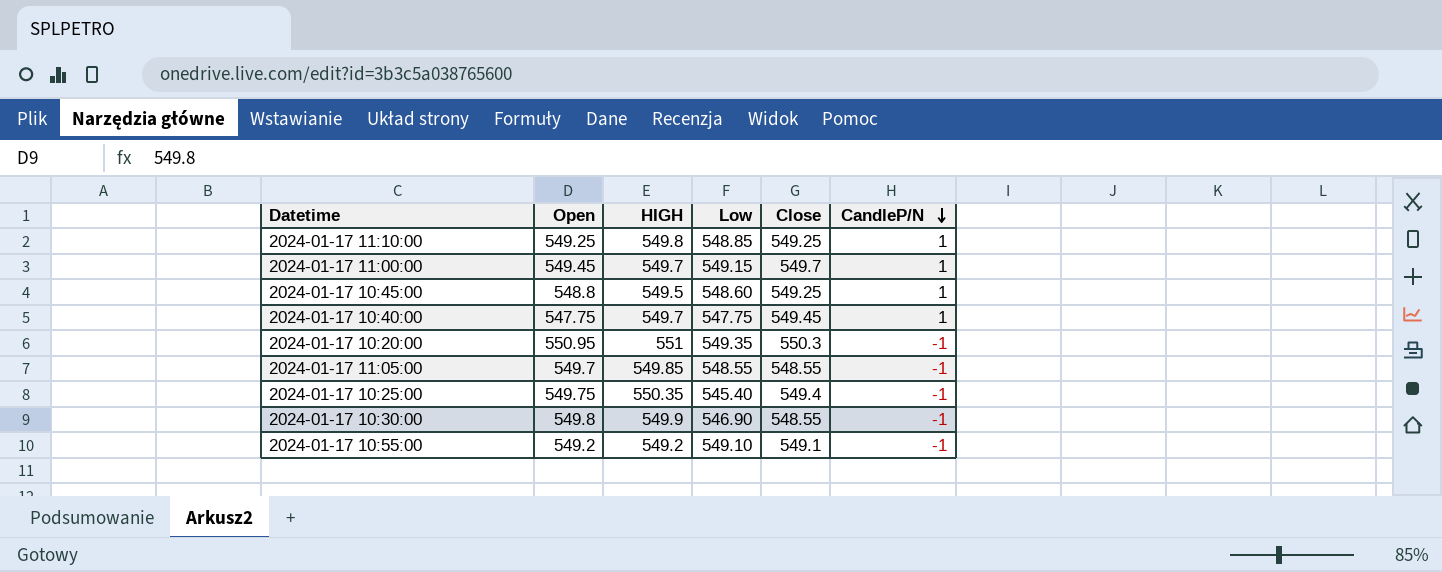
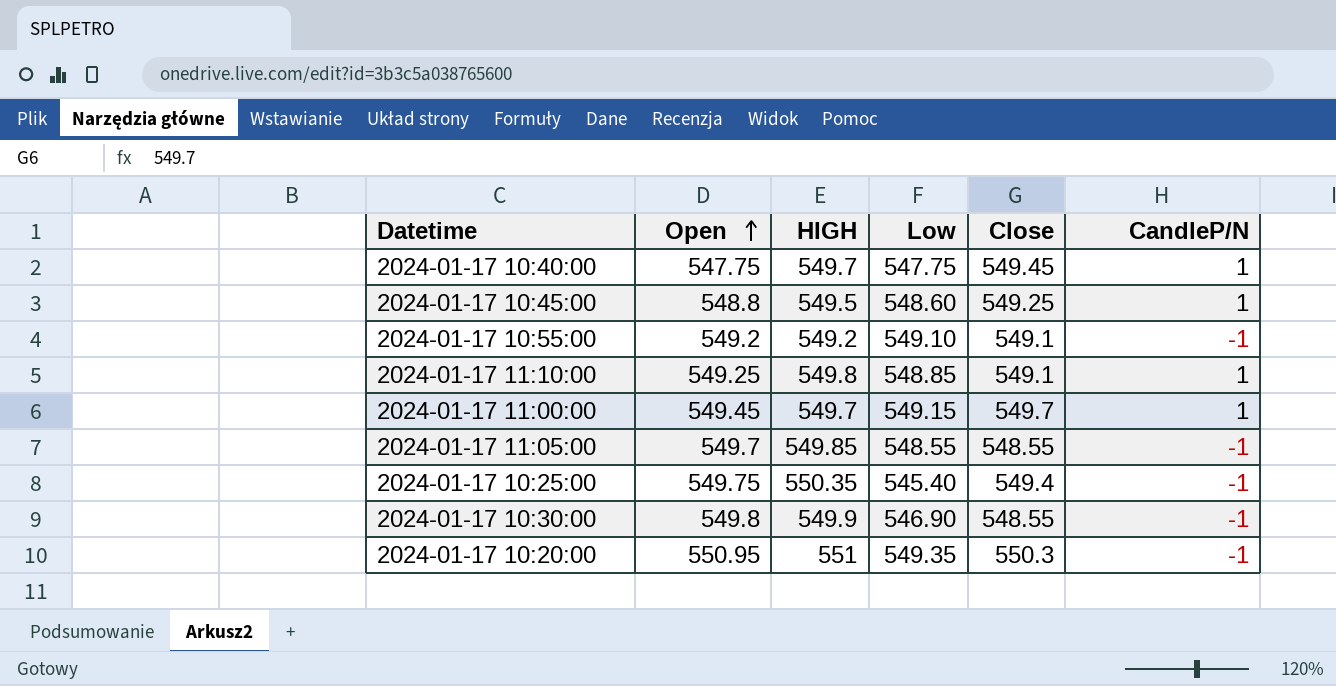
row order: CandleP/N descending -> Open ascending
2024-01-17 11:10:00 | Close: 549.25 -> 549.1

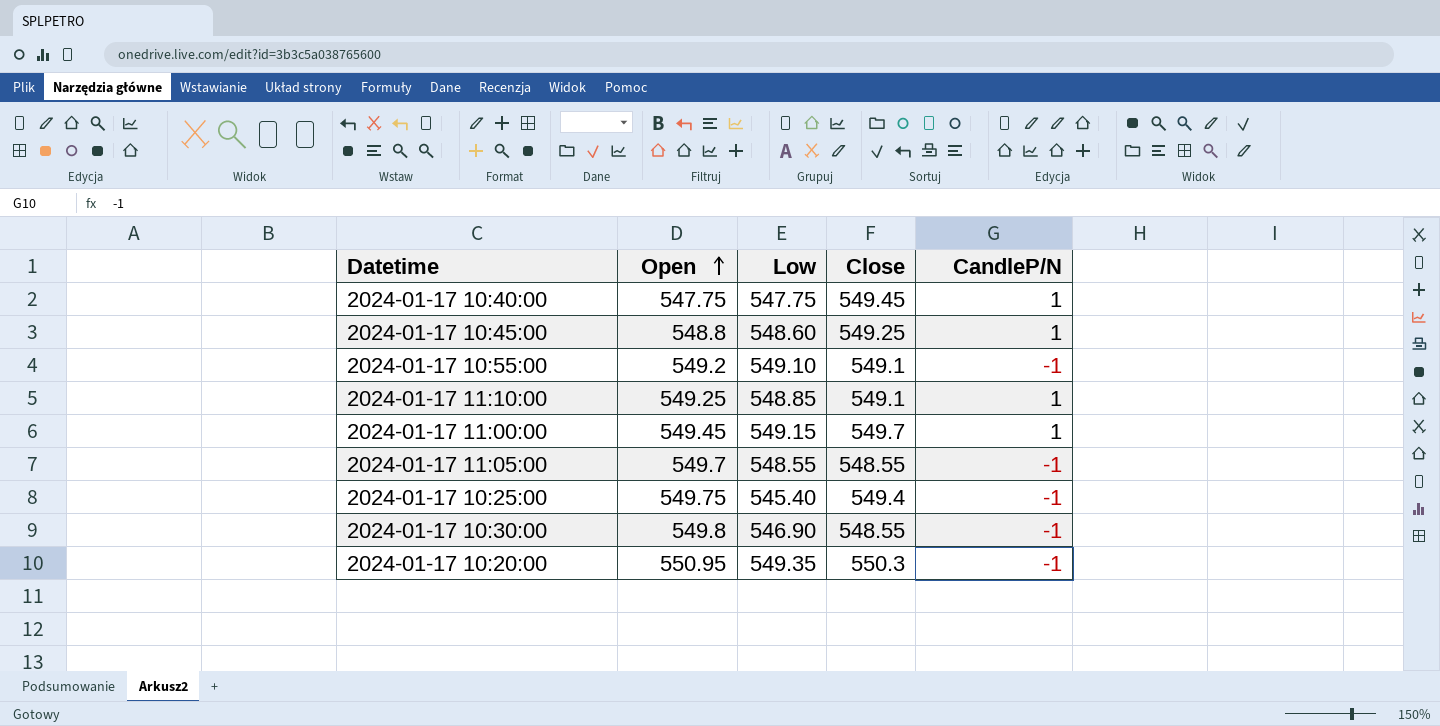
column HIGH | position: 3 -> none

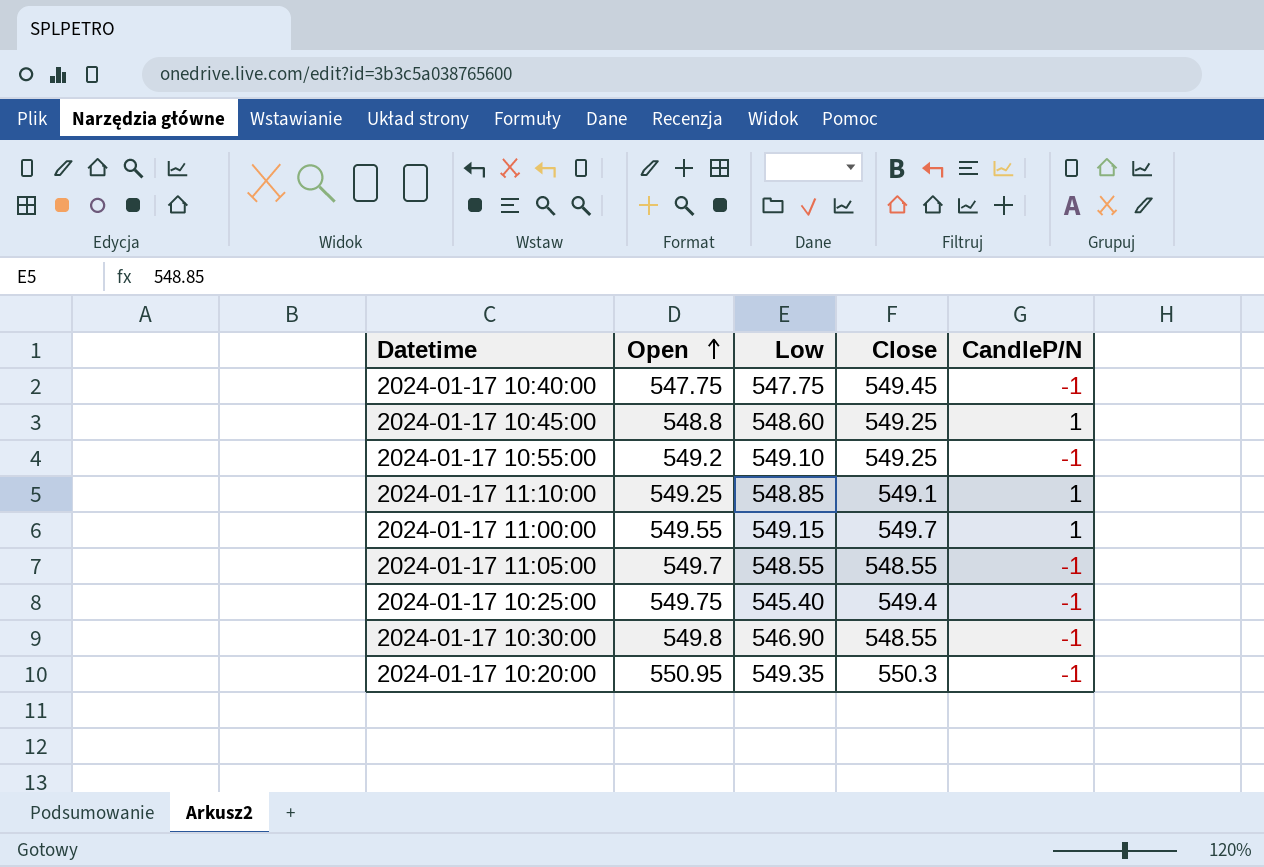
2024-01-17 10:40:00 | CandleP/N: 1 -> -1
2024-01-17 10:55:00 | Close: 549.1 -> 549.25
2024-01-17 11:00:00 | Open: 549.45 -> 549.55

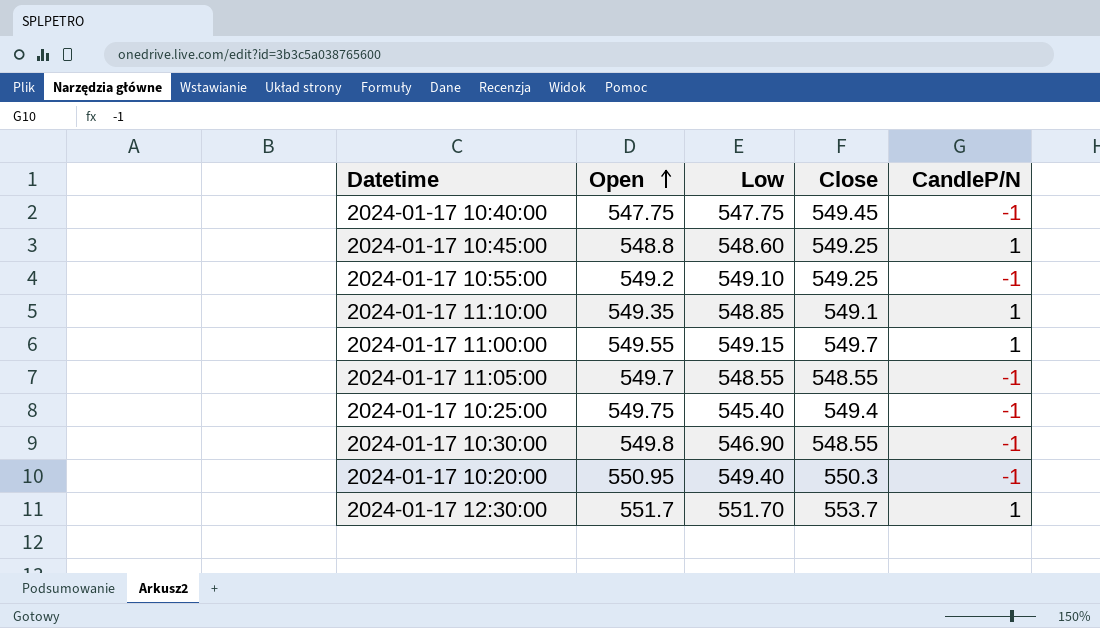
2024-01-17 11:10:00 | Open: 549.25 -> 549.35
2024-01-17 10:20:00 | Low: 549.35 -> 549.40
row 2024-01-17 12:30:00: none -> 551.7 | 551.70 | 553.7 | 1

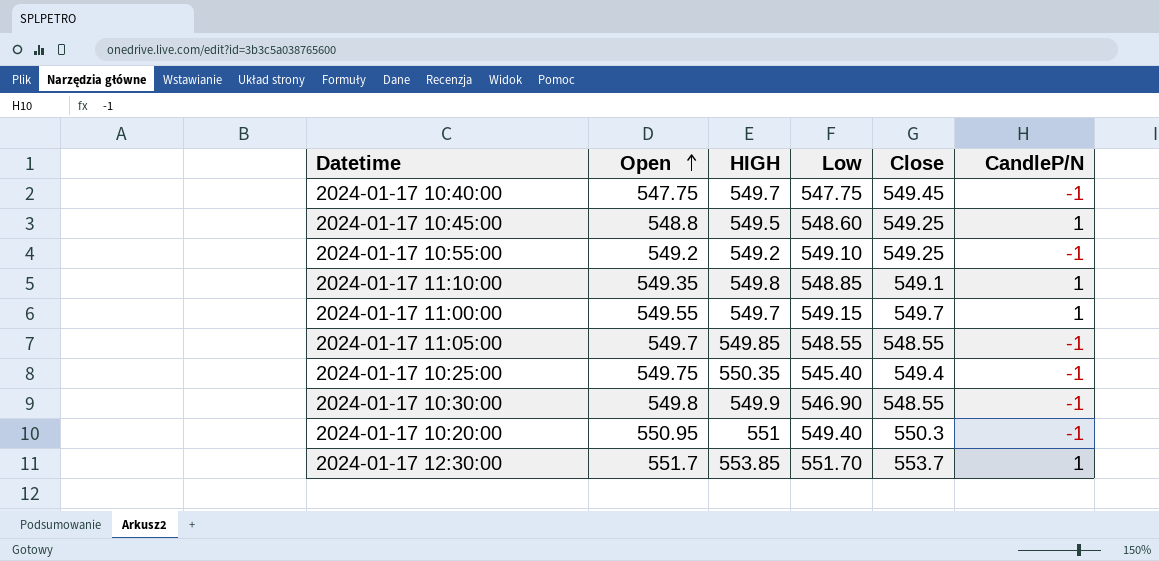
column HIGH | position: none -> 3

